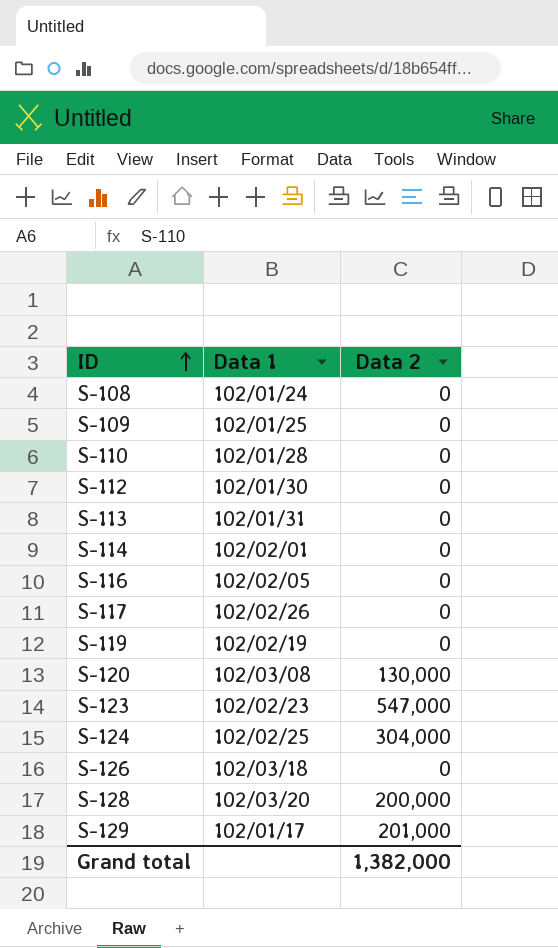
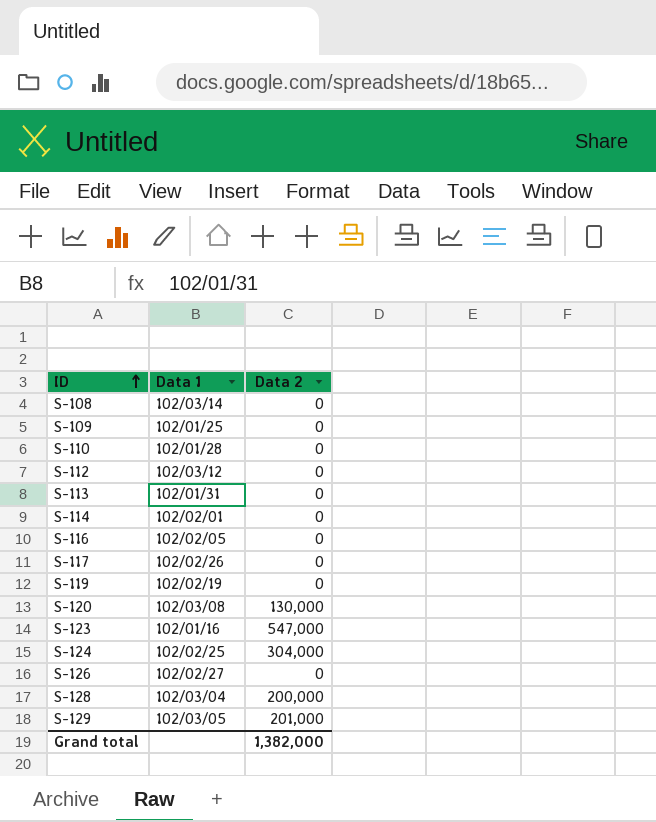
S-108 | Data 1: 102/01/24 -> 102/03/14
S-112 | Data 1: 102/01/30 -> 102/03/12
S-123 | Data 1: 102/02/23 -> 102/01/16
S-126 | Data 1: 102/03/18 -> 102/02/27
S-128 | Data 1: 102/03/20 -> 102/03/04
S-129 | Data 1: 102/01/17 -> 102/03/05

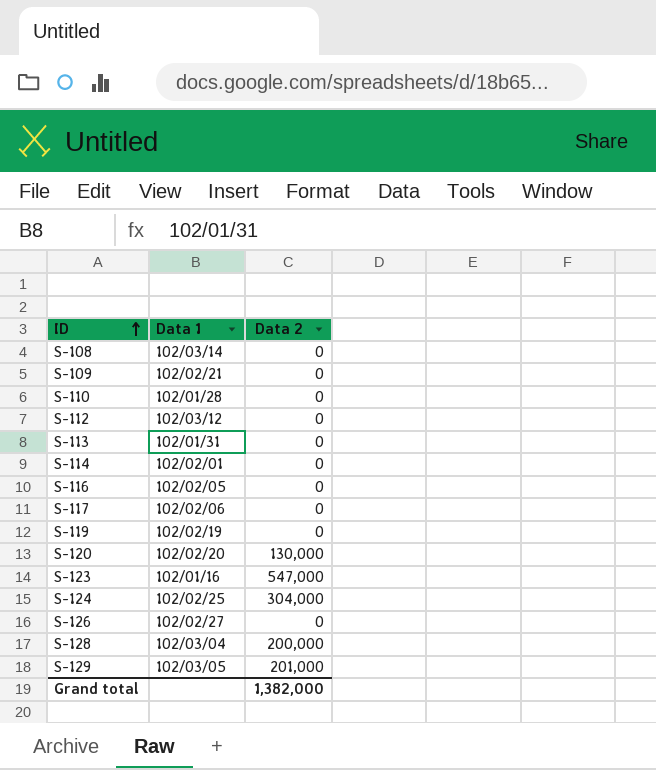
S-109 | Data 1: 102/01/25 -> 102/02/21
S-117 | Data 1: 102/02/26 -> 102/02/06
S-120 | Data 1: 102/03/08 -> 102/02/20

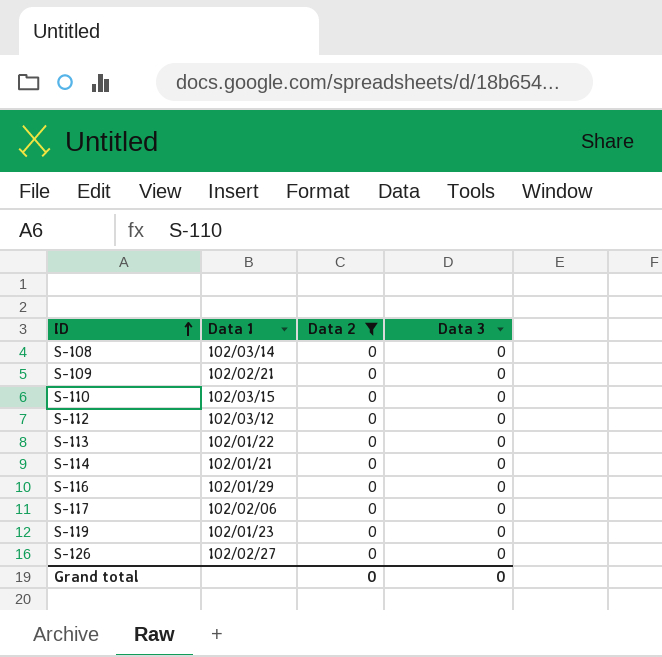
filter: none -> Data 2 = 0
column Data 3 | position: none -> 4
S-110 | Data 1: 102/01/28 -> 102/03/15
S-113 | Data 1: 102/01/31 -> 102/01/22
S-114 | Data 1: 102/02/01 -> 102/01/21
S-116 | Data 1: 102/02/05 -> 102/01/29
S-119 | Data 1: 102/02/19 -> 102/01/23
Grand total | Data 2: 1,382,000 -> 0

